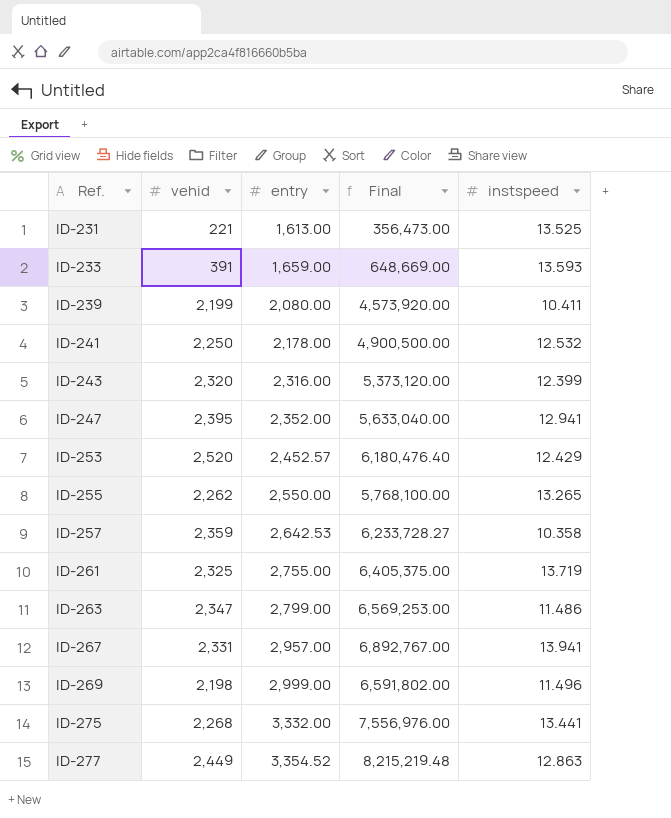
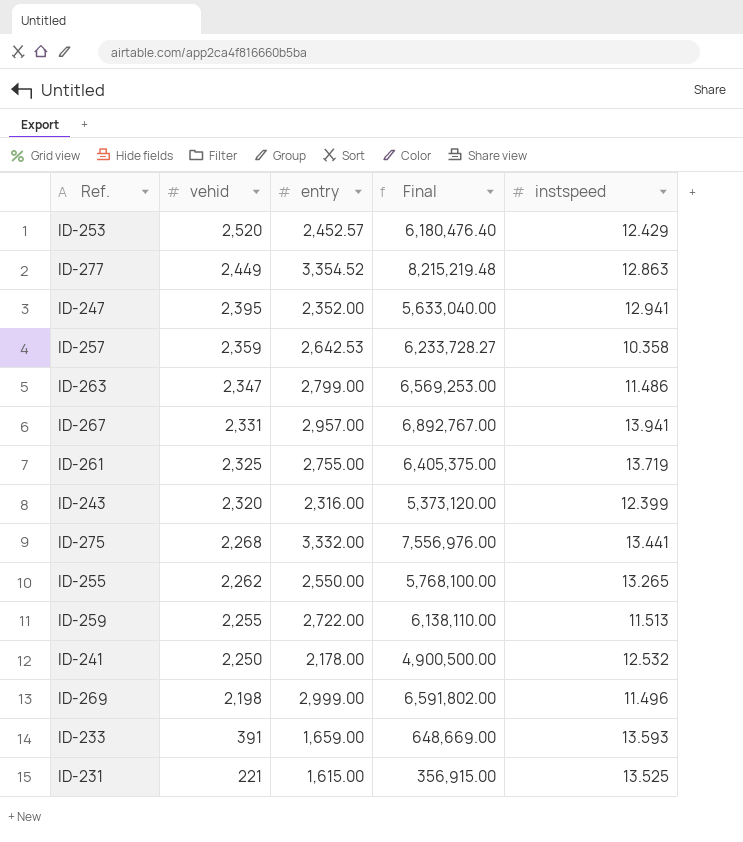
row order: Ref. ascending -> vehid descending
row ID-239: 2,199 | 2,080.00 | 4,573,920.00 | 10.411 -> none
row ID-259: none -> 2,255 | 2,722.00 | 6,138,110.00 | 11.513
ID-231 | entry: 1,613.00 -> 1,615.00
ID-231 | Final: 356,473.00 -> 356,915.00

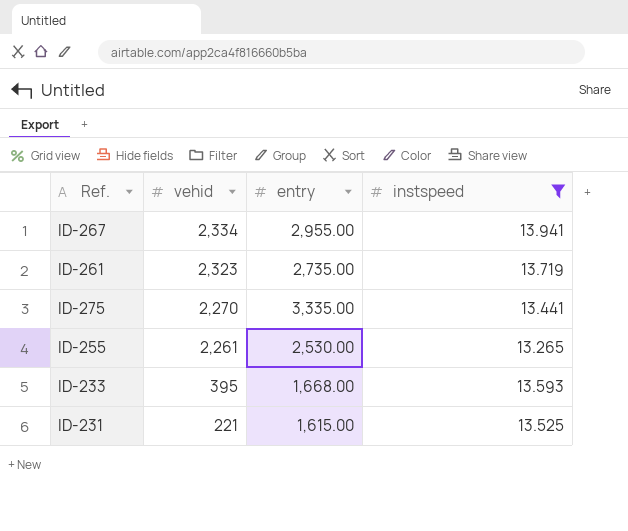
filter: none -> instspeed >= 13.265
column Final | formula: [vehid] * [entry] -> none
ID-267 | vehid: 2,331 -> 2,334
ID-267 | entry: 2,957.00 -> 2,955.00
ID-261 | vehid: 2,325 -> 2,323
ID-261 | entry: 2,755.00 -> 2,735.00
ID-275 | vehid: 2,268 -> 2,270
ID-275 | entry: 3,332.00 -> 3,335.00
ID-255 | vehid: 2,262 -> 2,261
ID-255 | entry: 2,550.00 -> 2,530.00
ID-233 | vehid: 391 -> 395
ID-233 | entry: 1,659.00 -> 1,668.00

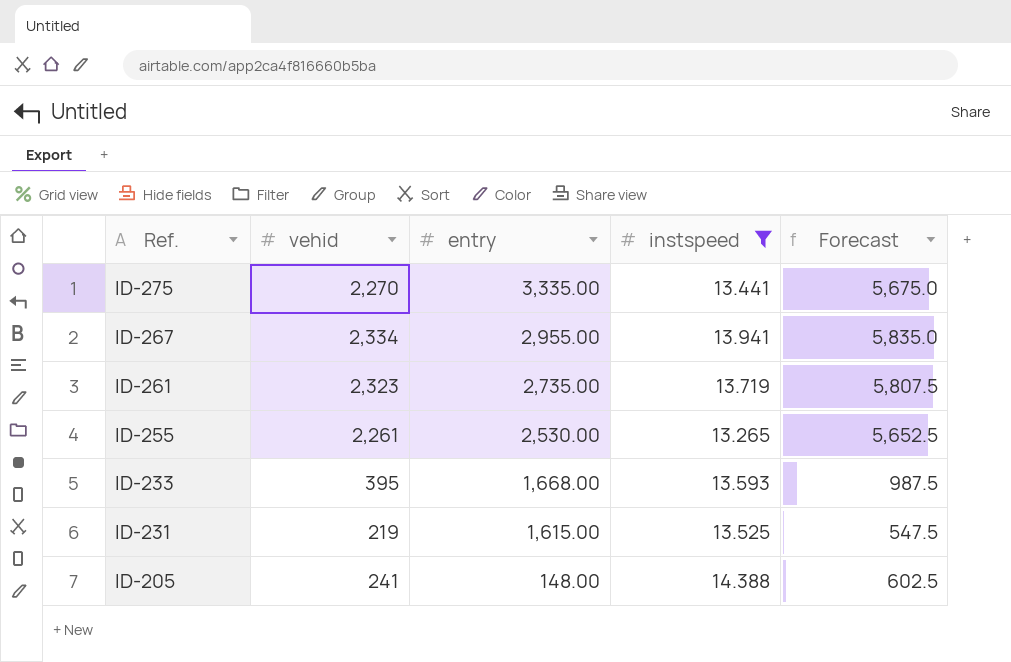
row order: vehid descending -> Ref. descending
column Forecast | formula: none -> [vehid] * 2.5
ID-231 | vehid: 221 -> 219
row ID-205: none -> 241 | 148.00 | 14.388 | 602.5

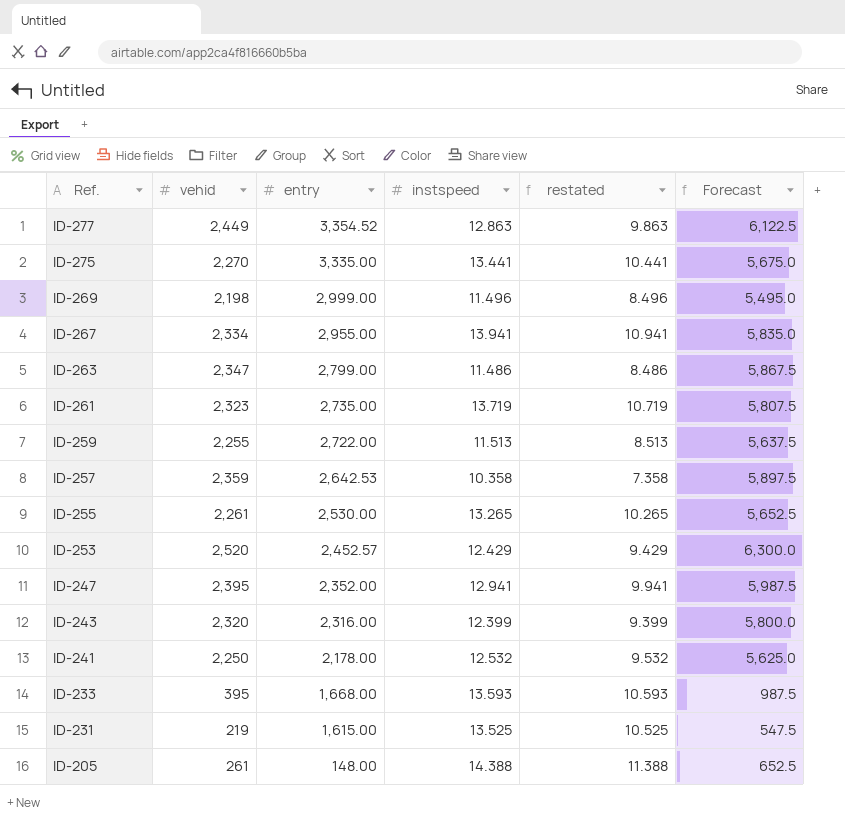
filter: instspeed >= 13.265 -> none
column restated | formula: none -> [instspeed] - 3
ID-205 | vehid: 241 -> 261
ID-205 | Forecast: 602.5 -> 652.5

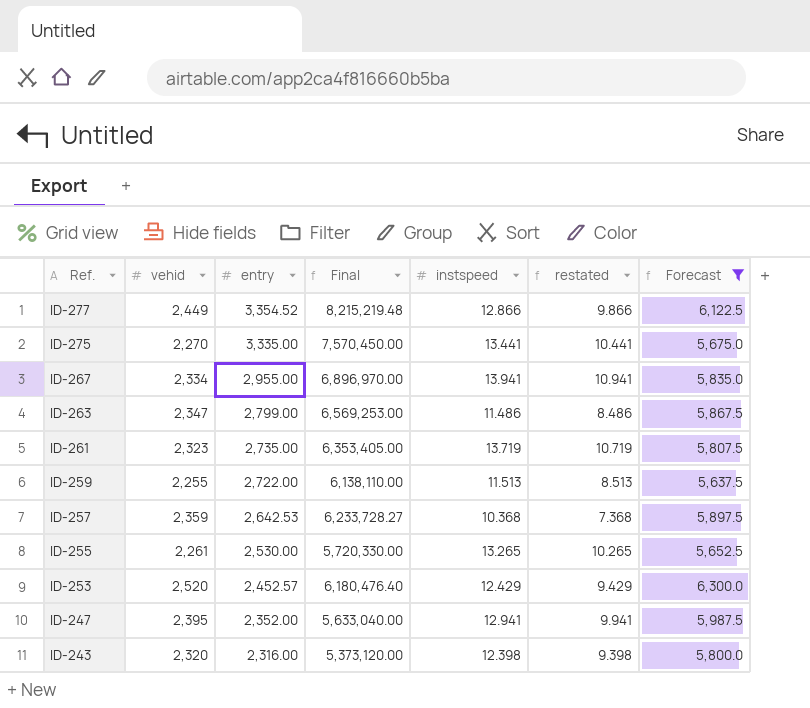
filter: none -> Forecast >= 5,637.5
column Final | formula: none -> [vehid] * [entry]
ID-277 | instspeed: 12.863 -> 12.866
ID-277 | restated: 9.863 -> 9.866
ID-257 | instspeed: 10.358 -> 10.368
ID-257 | restated: 7.358 -> 7.368
ID-243 | instspeed: 12.399 -> 12.398
ID-243 | restated: 9.399 -> 9.398

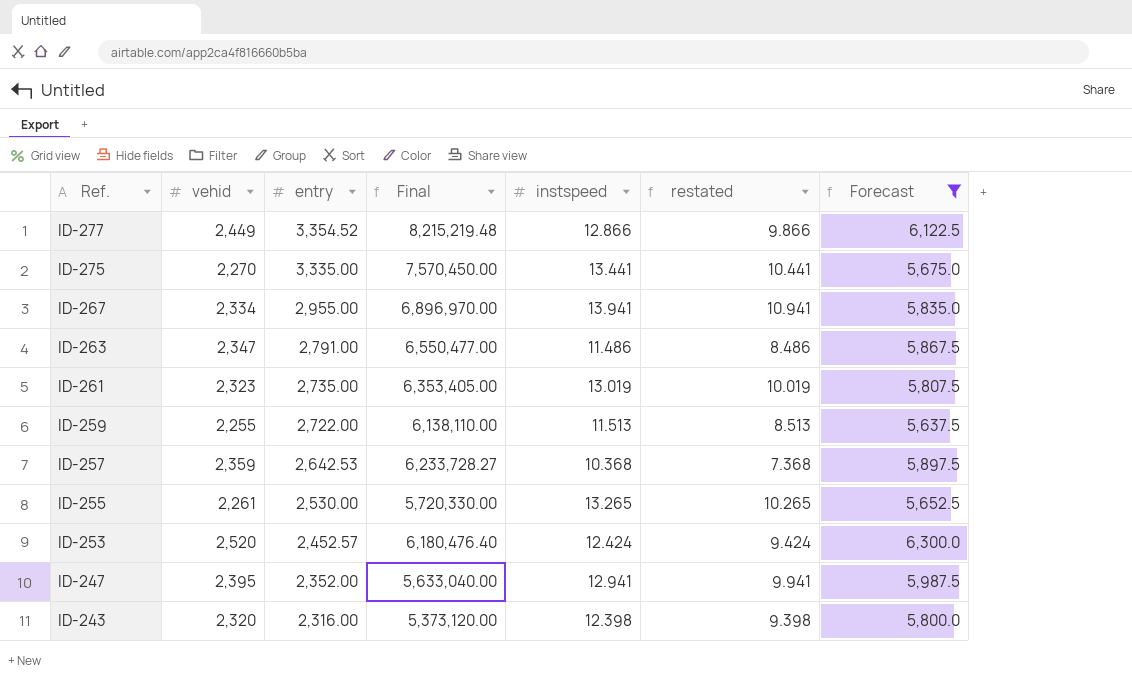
ID-263 | entry: 2,799.00 -> 2,791.00
ID-263 | Final: 6,569,253.00 -> 6,550,477.00
ID-261 | instspeed: 13.719 -> 13.019
ID-261 | restated: 10.719 -> 10.019
ID-253 | instspeed: 12.429 -> 12.424
ID-253 | restated: 9.429 -> 9.424

